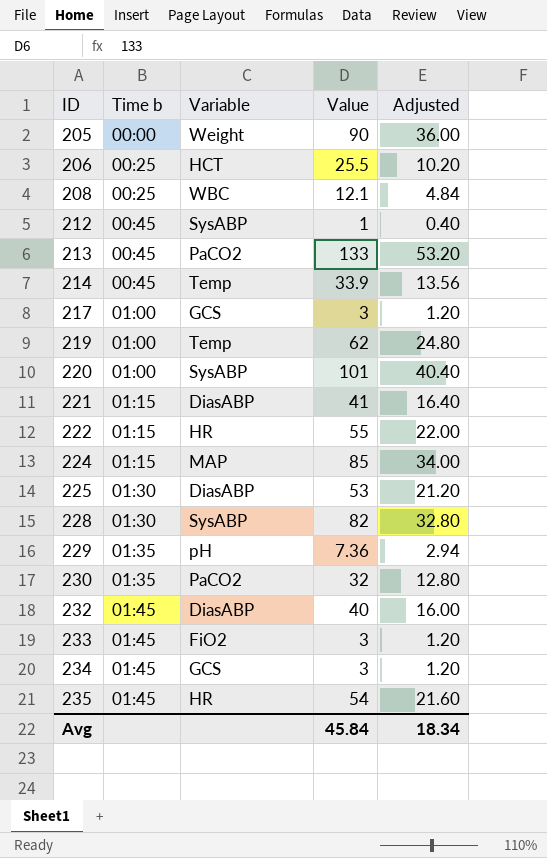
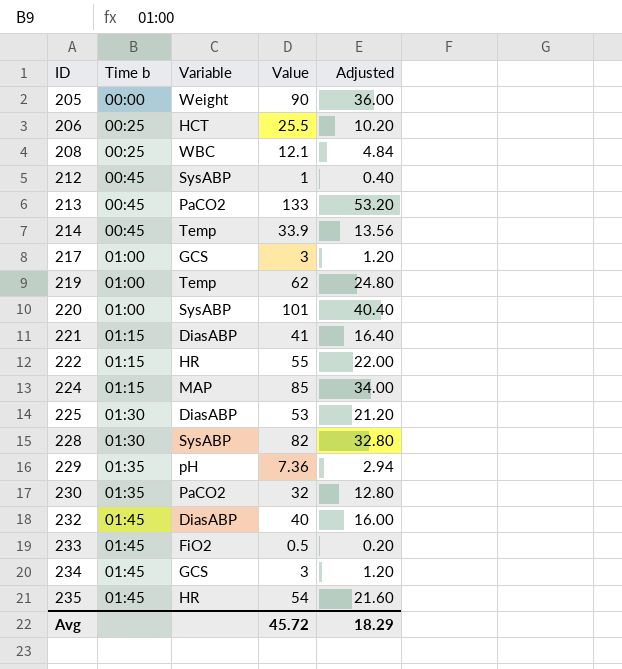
233 | Value: 3 -> 0.5
233 | Adjusted: 1.20 -> 0.20
Avg | Value: 45.84 -> 45.72
Avg | Adjusted: 18.34 -> 18.29

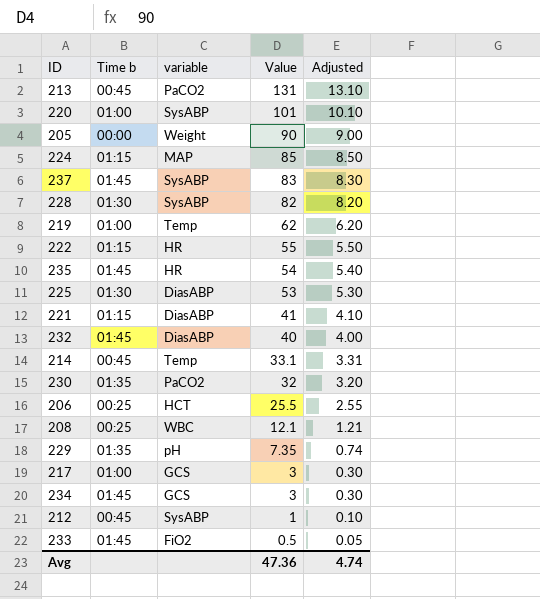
row order: ID ascending -> Value descending
column name: Variable -> variable
column Adjusted | formula: [Value] * 0.4 -> [Value] * 0.1
213 | Value: 133 -> 131
row 237: none -> 01:45 | SysABP | 83 | 8.30
214 | Value: 33.9 -> 33.1
229 | Value: 7.36 -> 7.35
Avg | Value: 45.72 -> 47.36
Avg | Adjusted: 18.29 -> 4.74

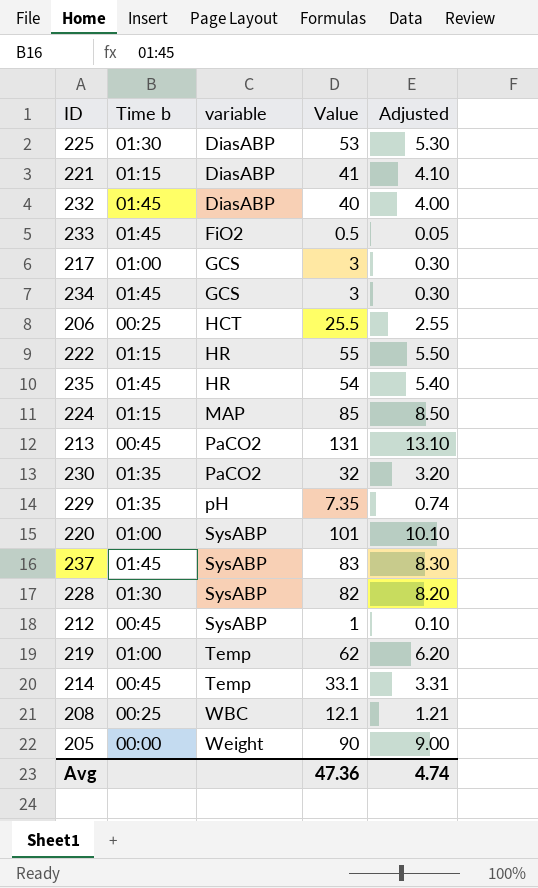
row order: Value descending -> variable ascending

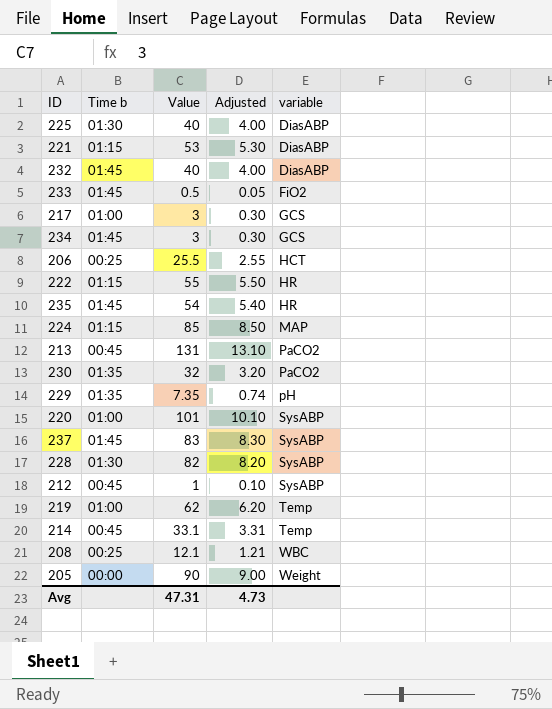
column variable | position: 3 -> 5
225 | Value: 53 -> 40
225 | Adjusted: 5.30 -> 4.00
221 | Value: 41 -> 53
221 | Adjusted: 4.10 -> 5.30
Avg | Value: 47.36 -> 47.31
Avg | Adjusted: 4.74 -> 4.73

